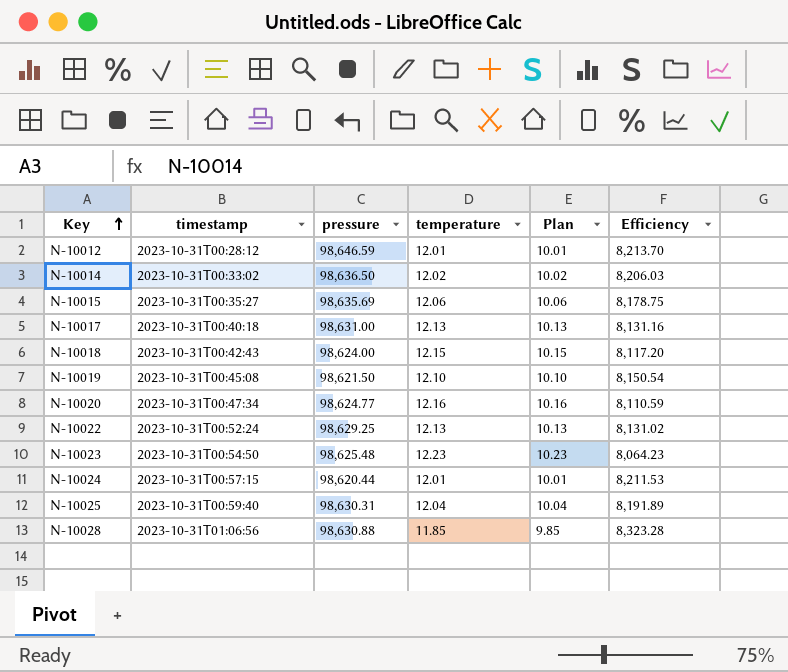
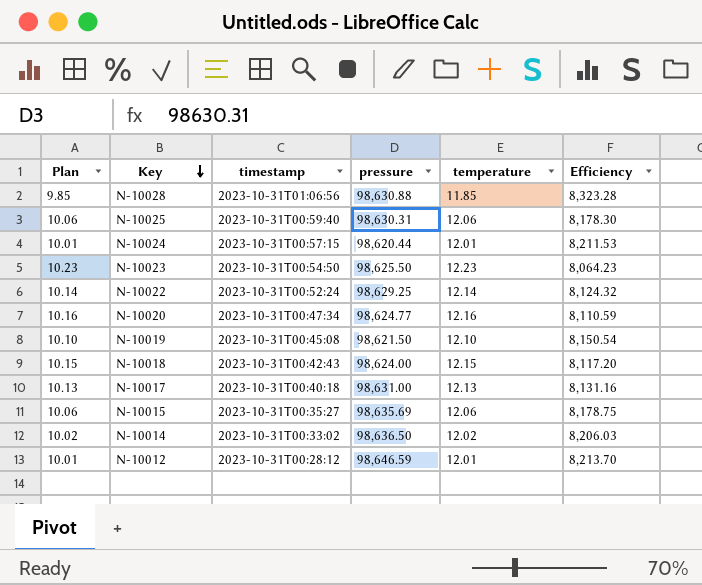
row order: Key ascending -> Key descending
column Plan | position: 5 -> 1
N-10025 | Plan: 10.04 -> 10.06
N-10025 | temperature: 12.04 -> 12.06
N-10025 | Efficiency: 8,191.89 -> 8,178.30
N-10023 | pressure: 98,625.48 -> 98,625.50
N-10022 | Plan: 10.13 -> 10.14
N-10022 | temperature: 12.13 -> 12.14
N-10022 | Efficiency: 8,131.02 -> 8,124.32

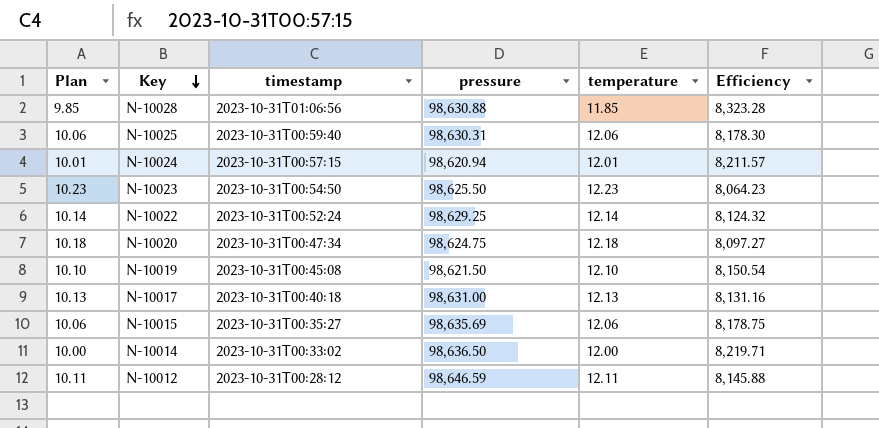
row N-10018: 10.15 | 2023-10-31T00:42:43 | 98,624.00 | 12.15 | 8,117.20 -> none
N-10024 | pressure: 98,620.44 -> 98,620.94
N-10024 | Efficiency: 8,211.53 -> 8,211.57
N-10020 | Plan: 10.16 -> 10.18
N-10020 | pressure: 98,624.77 -> 98,624.75
N-10020 | temperature: 12.16 -> 12.18
N-10020 | Efficiency: 8,110.59 -> 8,097.27
N-10014 | Plan: 10.02 -> 10.00
N-10014 | temperature: 12.02 -> 12.00
N-10014 | Efficiency: 8,206.03 -> 8,219.71
N-10012 | Plan: 10.01 -> 10.11
N-10012 | temperature: 12.01 -> 12.11
N-10012 | Efficiency: 8,213.70 -> 8,145.88

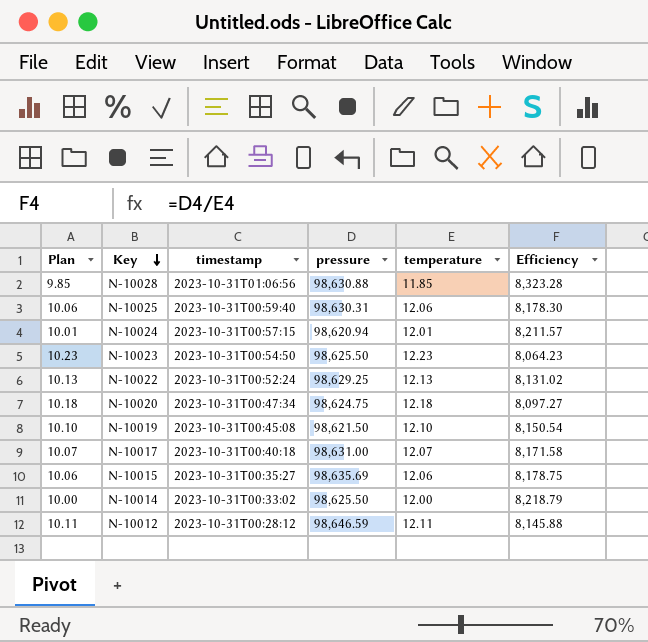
N-10022 | Plan: 10.14 -> 10.13
N-10022 | temperature: 12.14 -> 12.13
N-10022 | Efficiency: 8,124.32 -> 8,131.02
N-10017 | Plan: 10.13 -> 10.07
N-10017 | temperature: 12.13 -> 12.07
N-10017 | Efficiency: 8,131.16 -> 8,171.58
N-10014 | pressure: 98,636.50 -> 98,625.50
N-10014 | Efficiency: 8,219.71 -> 8,218.79

